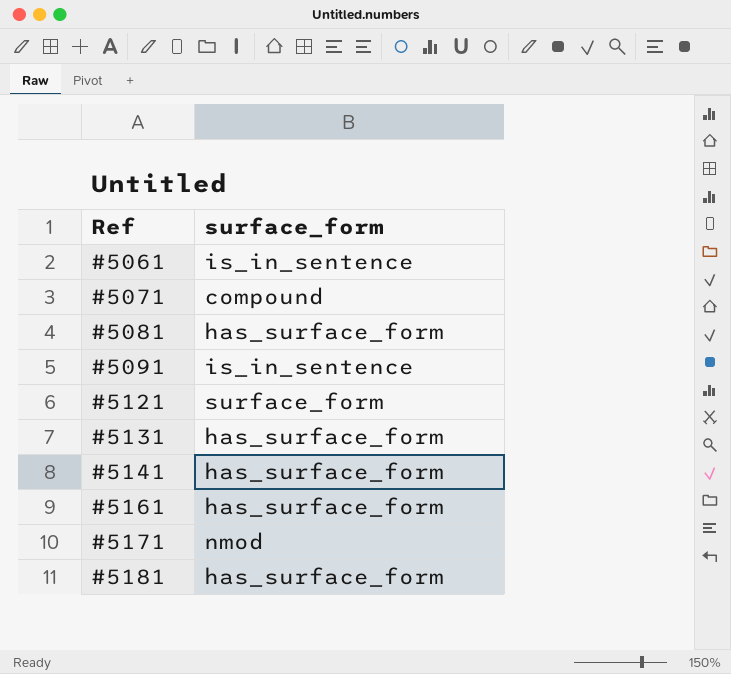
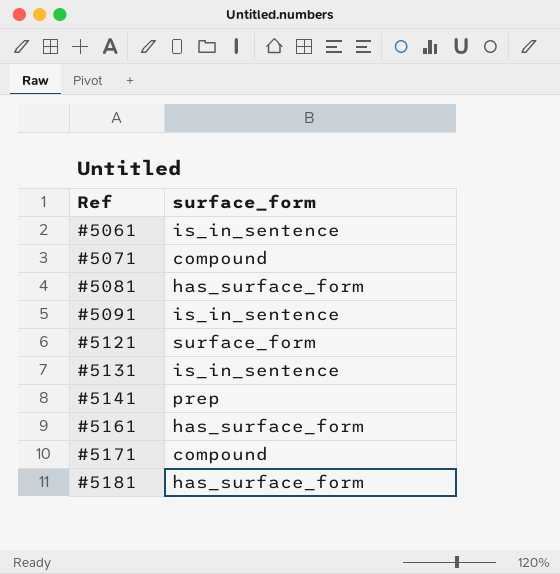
#5131 | surface_form: has_surface_form -> is_in_sentence
#5141 | surface_form: has_surface_form -> prep
#5171 | surface_form: nmod -> compound

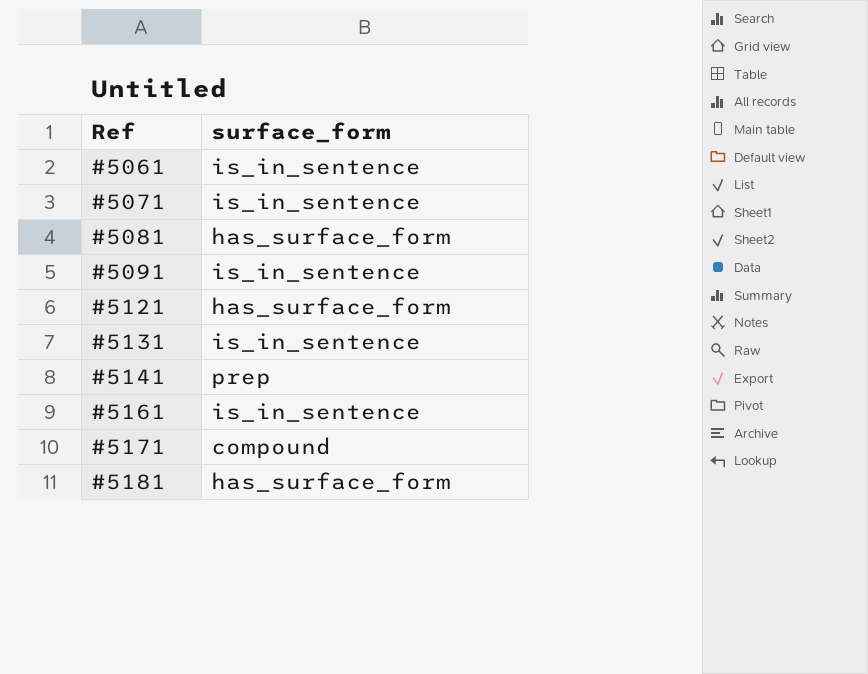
#5071 | surface_form: compound -> is_in_sentence
#5121 | surface_form: surface_form -> has_surface_form
#5161 | surface_form: has_surface_form -> is_in_sentence

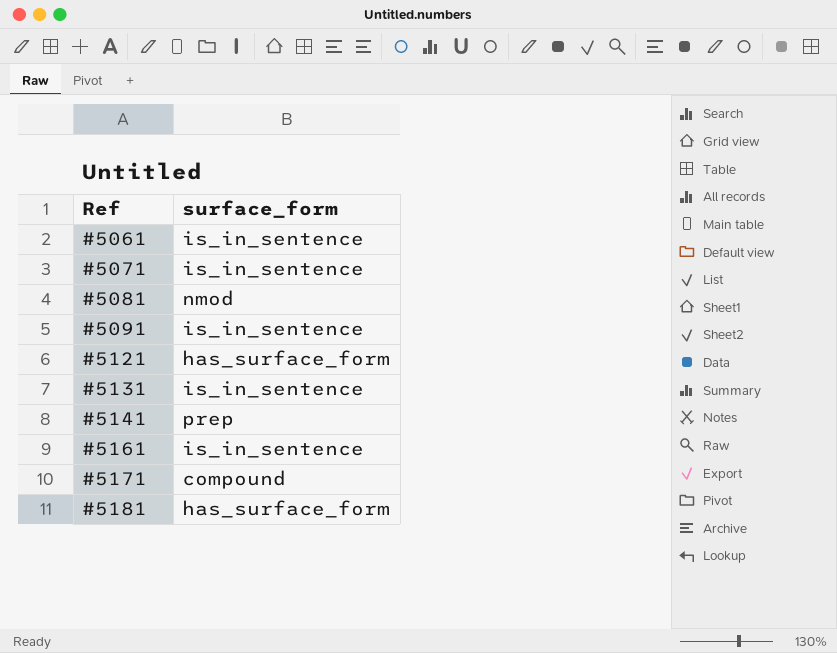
#5081 | surface_form: has_surface_form -> nmod

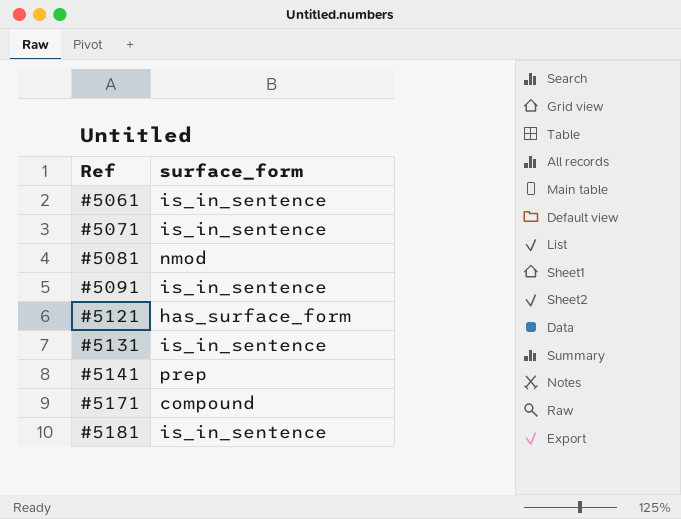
row #5161: is_in_sentence -> none
#5181 | surface_form: has_surface_form -> is_in_sentence

